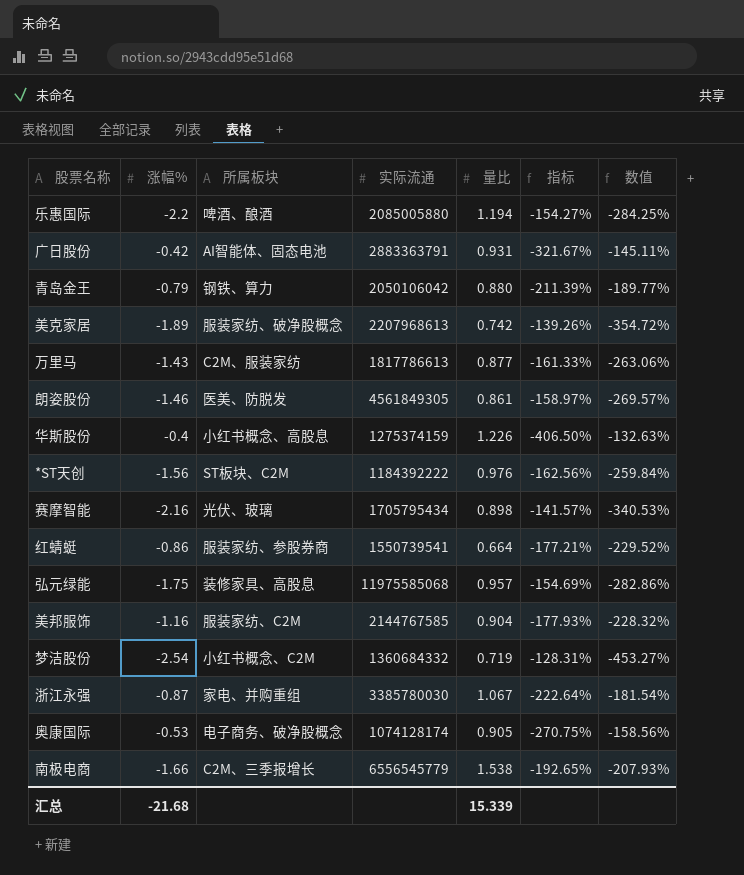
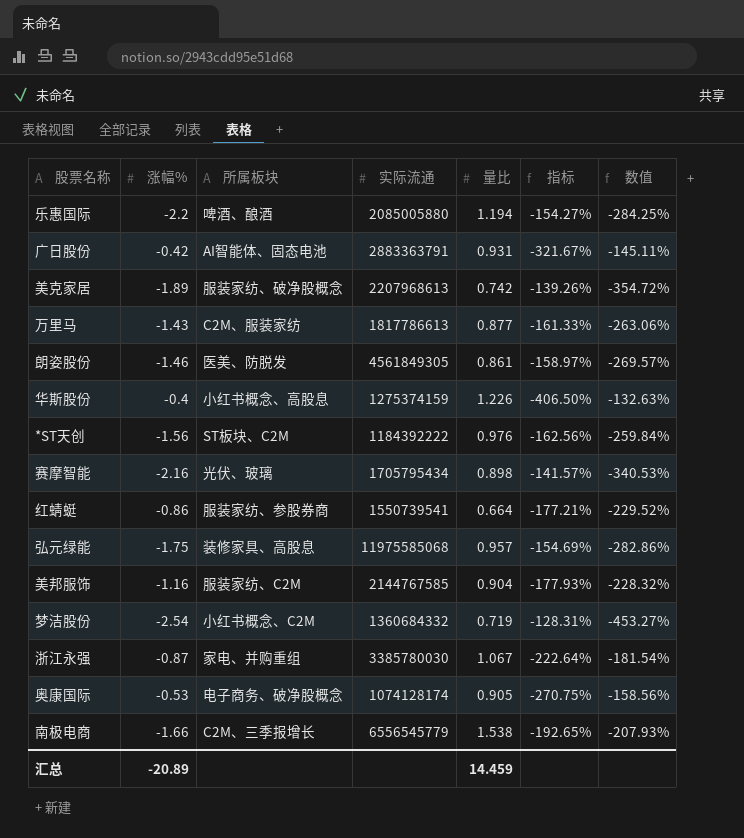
row 青岛金王: -0.79 | 钢铁、算力 | 2050106042 | 0.880 | -211.39% | -189.77% -> none
汇总 | 涨幅%: -21.68 -> -20.89
汇总 | 量比: 15.339 -> 14.459

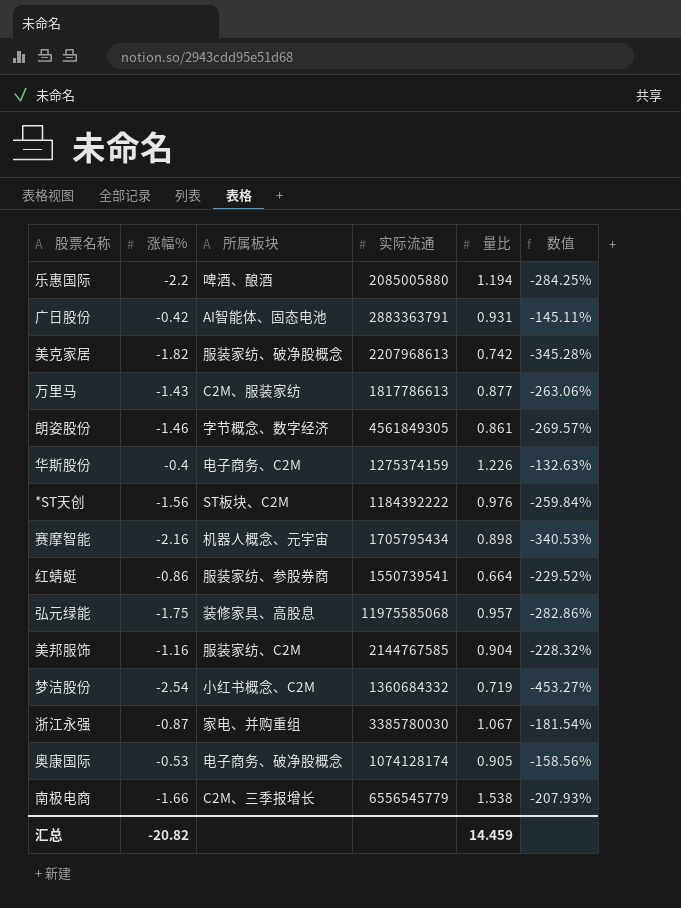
column 指标 | formula: ([量比] - [涨幅%]) / [涨幅%] -> none
美克家居 | 涨幅%: -1.89 -> -1.82
美克家居 | 数值: -354.72% -> -345.28%
朗姿股份 | 所属板块: 医美、防脱发 -> 字节概念、数字经济
华斯股份 | 所属板块: 小红书概念、高股息 -> 电子商务、C2M
赛摩智能 | 所属板块: 光伏、玻璃 -> 机器人概念、元宇宙
汇总 | 涨幅%: -20.89 -> -20.82

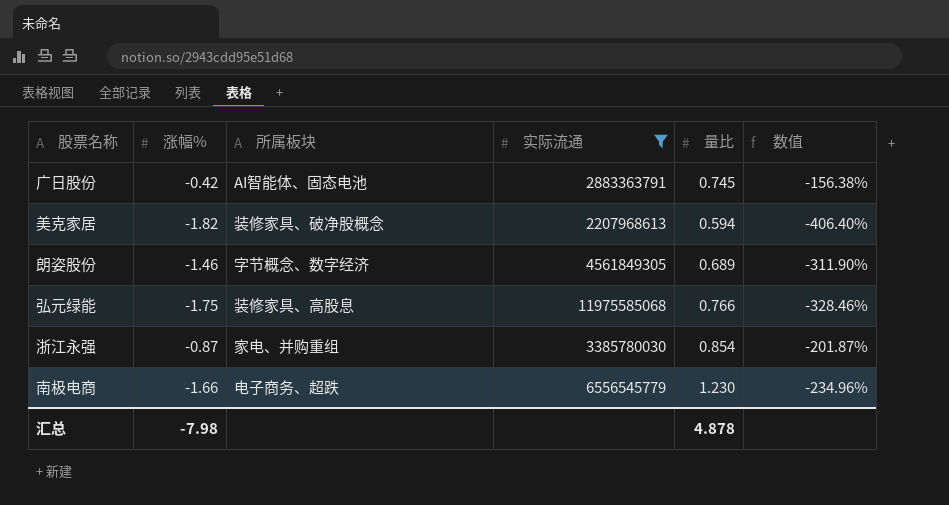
filter: none -> 实际流通 >= 2207968613
广日股份 | 量比: 0.931 -> 0.745
广日股份 | 数值: -145.11% -> -156.38%
美克家居 | 所属板块: 服装家纺、破净股概念 -> 装修家具、破净股概念
美克家居 | 量比: 0.742 -> 0.594
美克家居 | 数值: -345.28% -> -406.40%
朗姿股份 | 量比: 0.861 -> 0.689
朗姿股份 | 数值: -269.57% -> -311.90%
弘元绿能 | 量比: 0.957 -> 0.766
弘元绿能 | 数值: -282.86% -> -328.46%
浙江永强 | 量比: 1.067 -> 0.854
浙江永强 | 数值: -181.54% -> -201.87%
南极电商 | 所属板块: C2M、三季报增长 -> 电子商务、超跌
南极电商 | 量比: 1.538 -> 1.230
南极电商 | 数值: -207.93% -> -234.96%
汇总 | 涨幅%: -20.82 -> -7.98
汇总 | 量比: 14.459 -> 4.878

